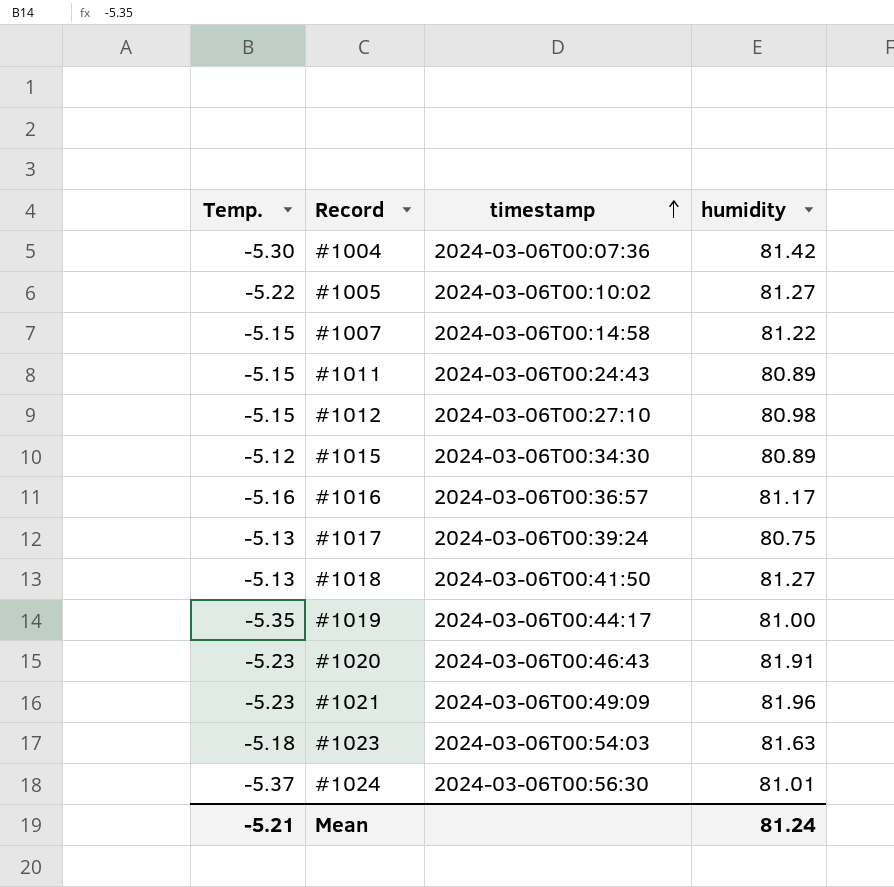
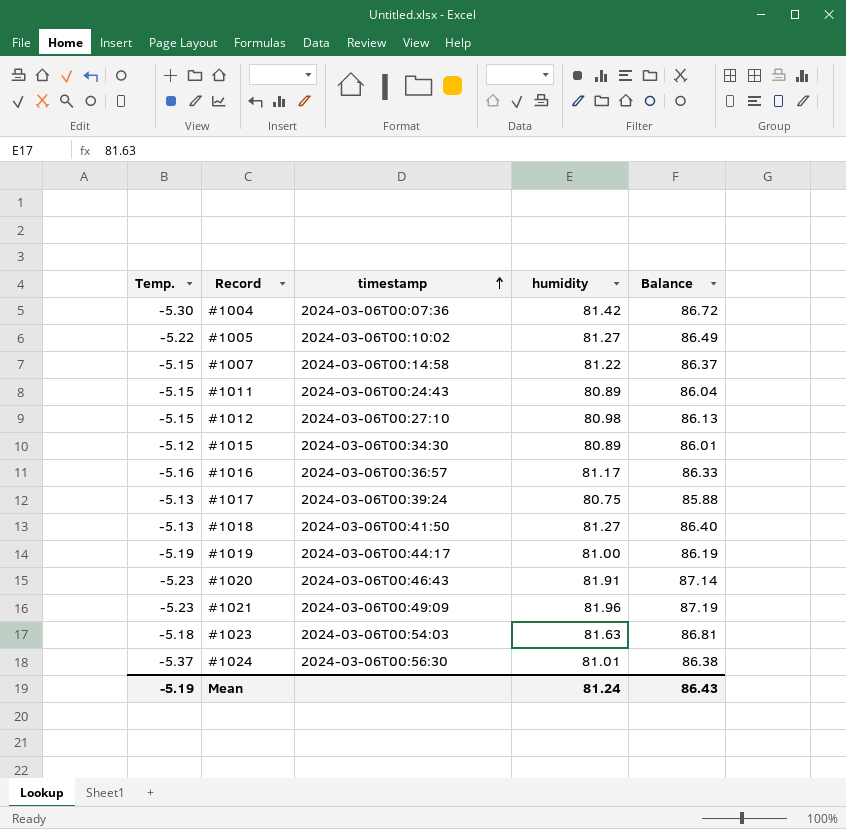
column Balance | formula: none -> [humidity] - [Temp.]
#1019 | Temp.: -5.35 -> -5.19
Mean | Temp.: -5.21 -> -5.19

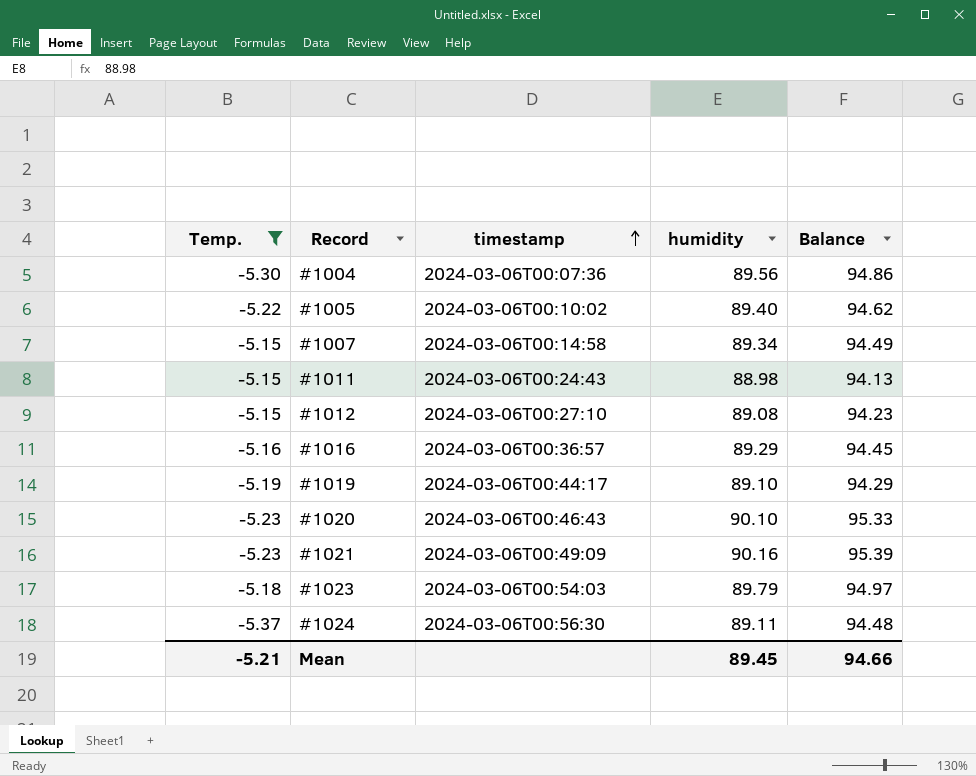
filter: none -> Temp. <= -5.15
#1004 | humidity: 81.42 -> 89.56
#1004 | Balance: 86.72 -> 94.86
#1005 | humidity: 81.27 -> 89.40
#1005 | Balance: 86.49 -> 94.62
#1007 | humidity: 81.22 -> 89.34
#1007 | Balance: 86.37 -> 94.49
#1011 | humidity: 80.89 -> 88.98
#1011 | Balance: 86.04 -> 94.13
#1012 | humidity: 80.98 -> 89.08
#1012 | Balance: 86.13 -> 94.23
#1016 | humidity: 81.17 -> 89.29
#1016 | Balance: 86.33 -> 94.45
#1019 | humidity: 81.00 -> 89.10
#1019 | Balance: 86.19 -> 94.29
#1020 | humidity: 81.91 -> 90.10
#1020 | Balance: 87.14 -> 95.33
#1021 | humidity: 81.96 -> 90.16
#1021 | Balance: 87.19 -> 95.39
#1023 | humidity: 81.63 -> 89.79
#1023 | Balance: 86.81 -> 94.97
#1024 | humidity: 81.01 -> 89.11
#1024 | Balance: 86.38 -> 94.48
Mean | Temp.: -5.19 -> -5.21
Mean | humidity: 81.24 -> 89.45
Mean | Balance: 86.43 -> 94.66

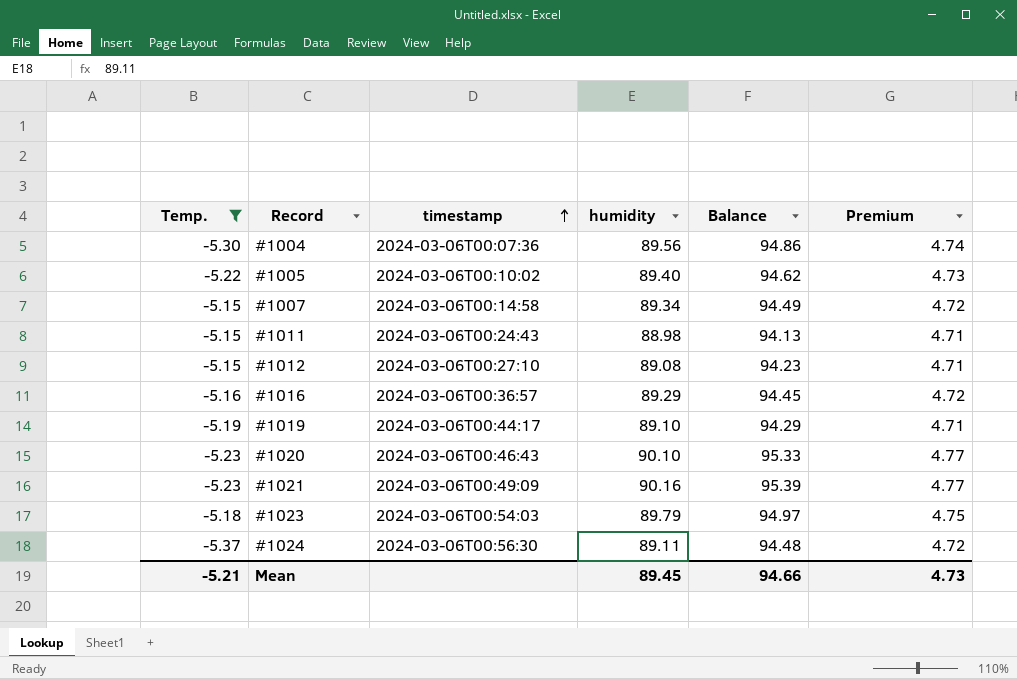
column Premium | formula: none -> [Balance] * 0.05

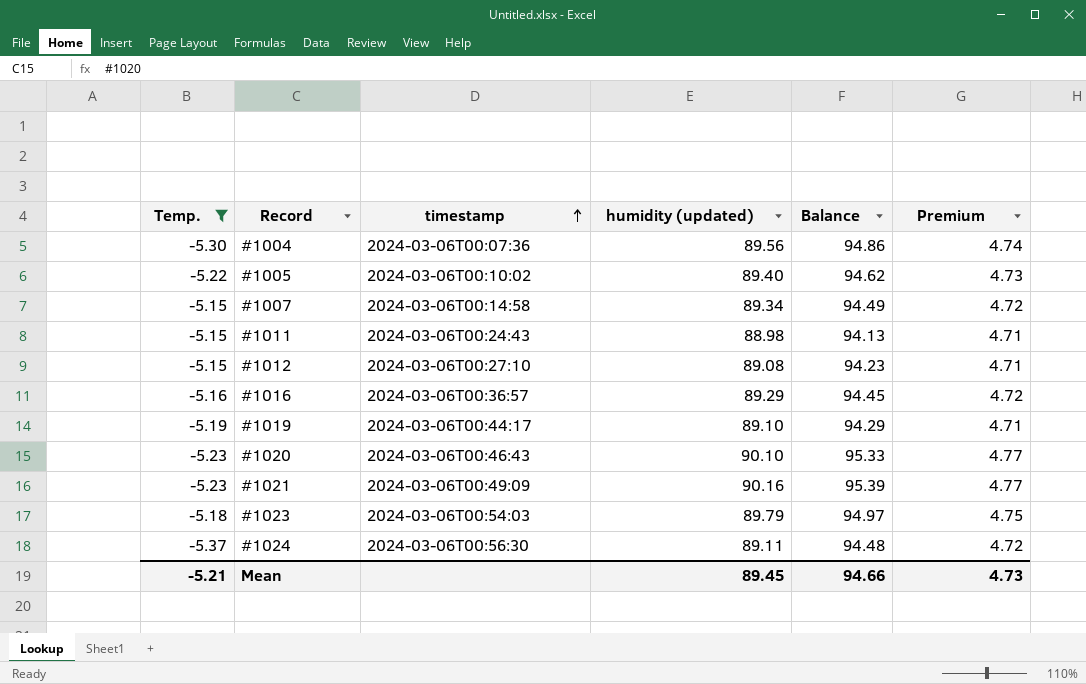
column name: humidity -> humidity (updated)

